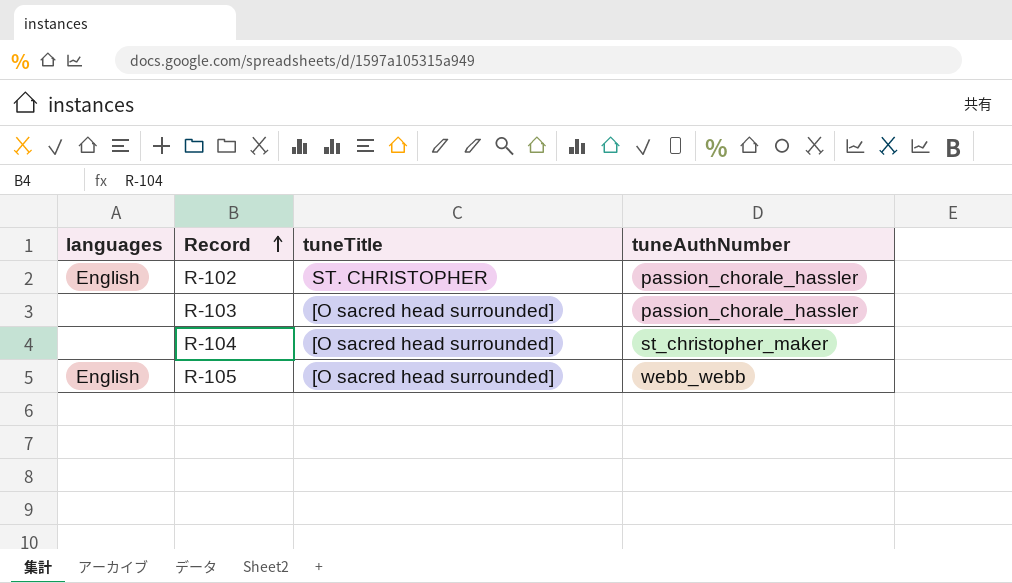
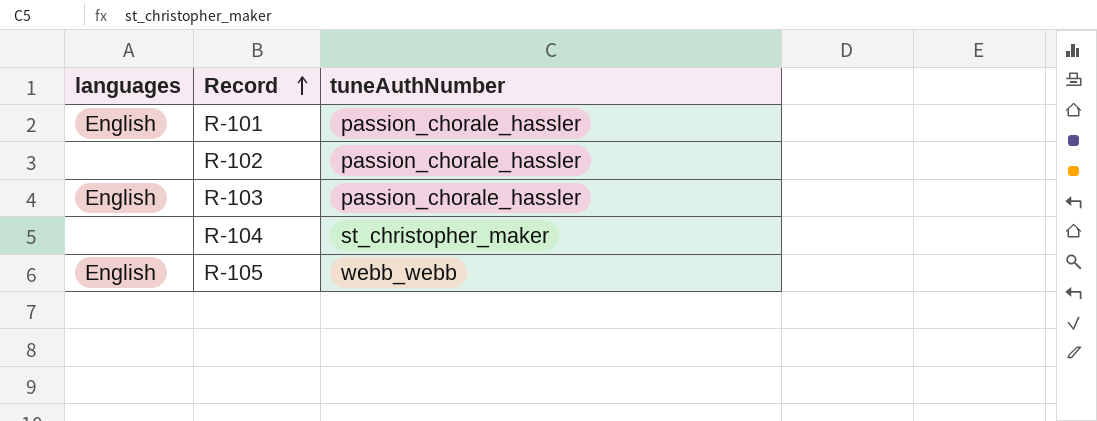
column tuneTitle | position: 3 -> none
row R-101: none -> English | passion_chorale_hassler
R-102 | languages: English -> none
R-103 | languages: none -> English

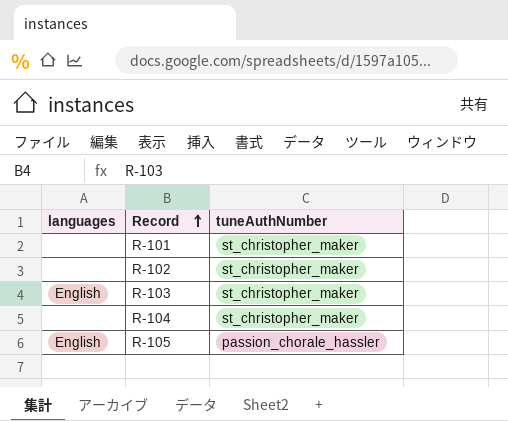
R-101 | languages: English -> none
R-101 | tuneAuthNumber: passion_chorale_hassler -> st_christopher_maker
R-102 | tuneAuthNumber: passion_chorale_hassler -> st_christopher_maker
R-103 | tuneAuthNumber: passion_chorale_hassler -> st_christopher_maker
R-105 | tuneAuthNumber: webb_webb -> passion_chorale_hassler

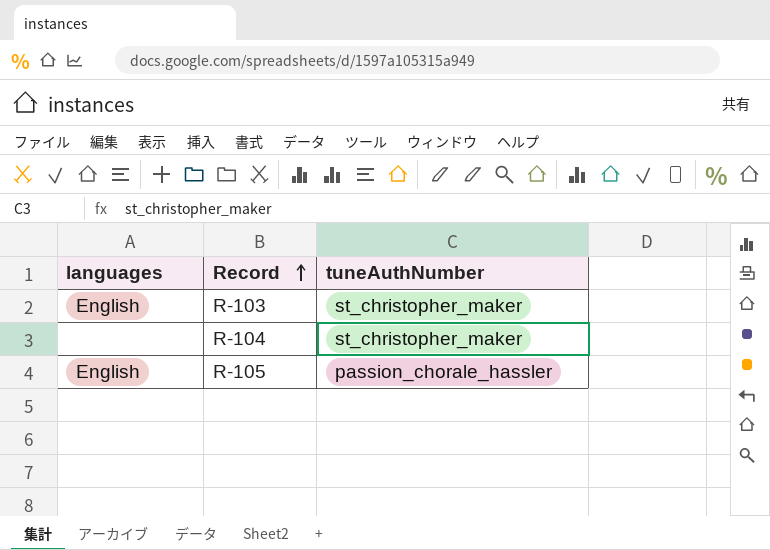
row R-101: none | st_christopher_maker -> none
row R-102: none | st_christopher_maker -> none

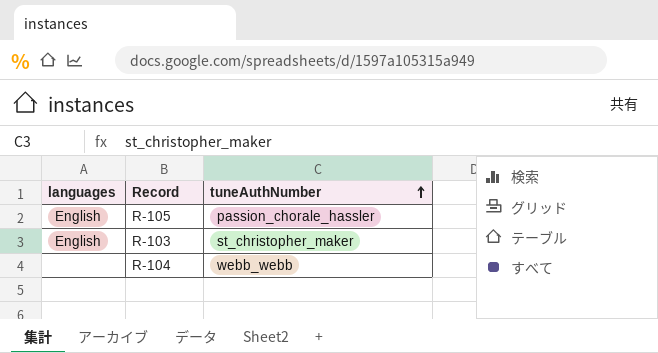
row order: Record ascending -> tuneAuthNumber ascending
R-104 | tuneAuthNumber: st_christopher_maker -> webb_webb

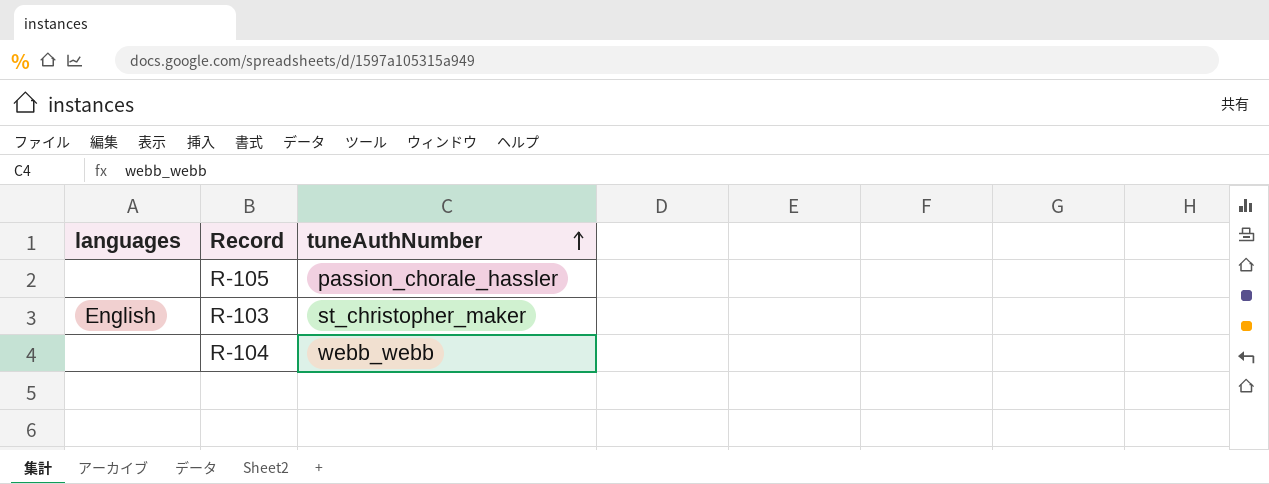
R-105 | languages: English -> none

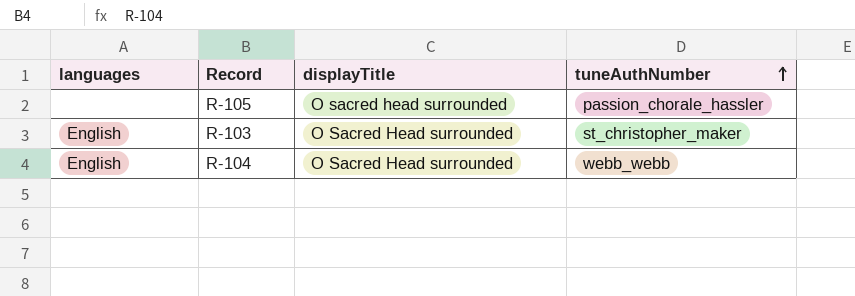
column displayTitle | position: none -> 3
R-104 | languages: none -> English

